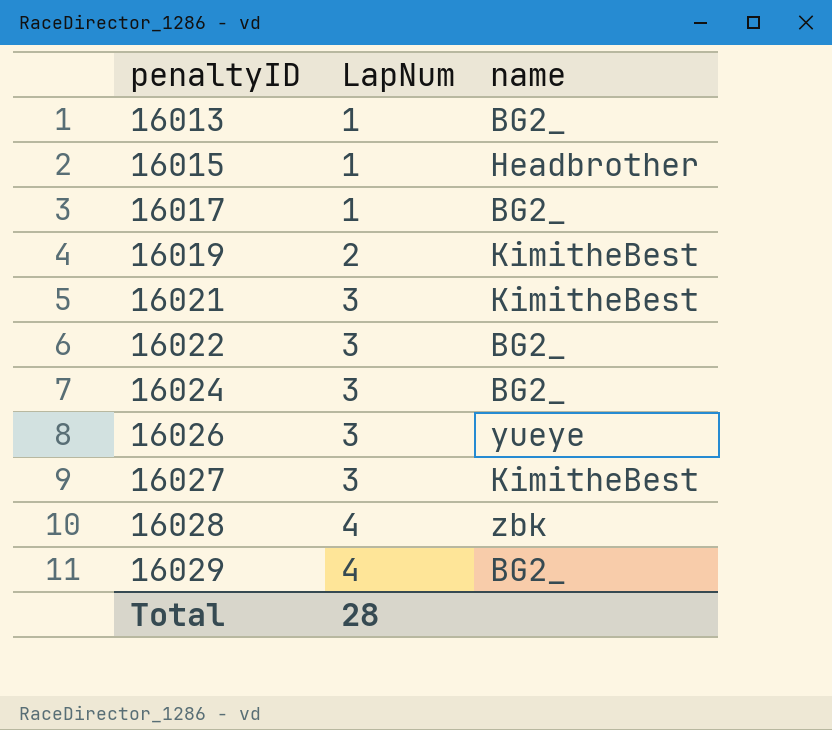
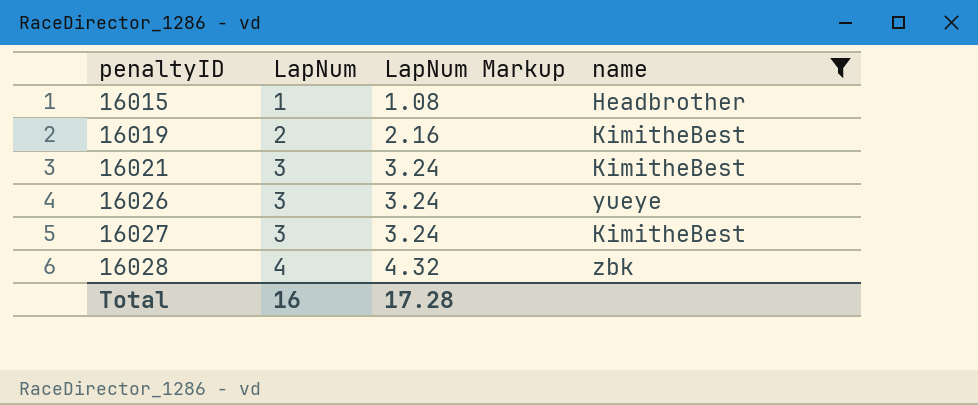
filter: none -> name != BG2_
column LapNum Markup | formula: none -> [LapNum] * 1.08
Total | LapNum: 28 -> 16

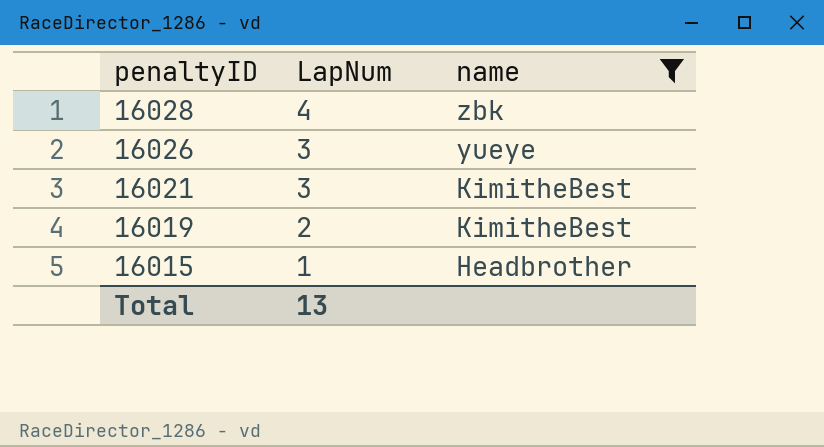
row order: penaltyID ascending -> penaltyID descending
column LapNum Markup | formula: [LapNum] * 1.08 -> none
row 16027: 3 | 3.24 | KimitheBest -> none
Total | LapNum: 16 -> 13

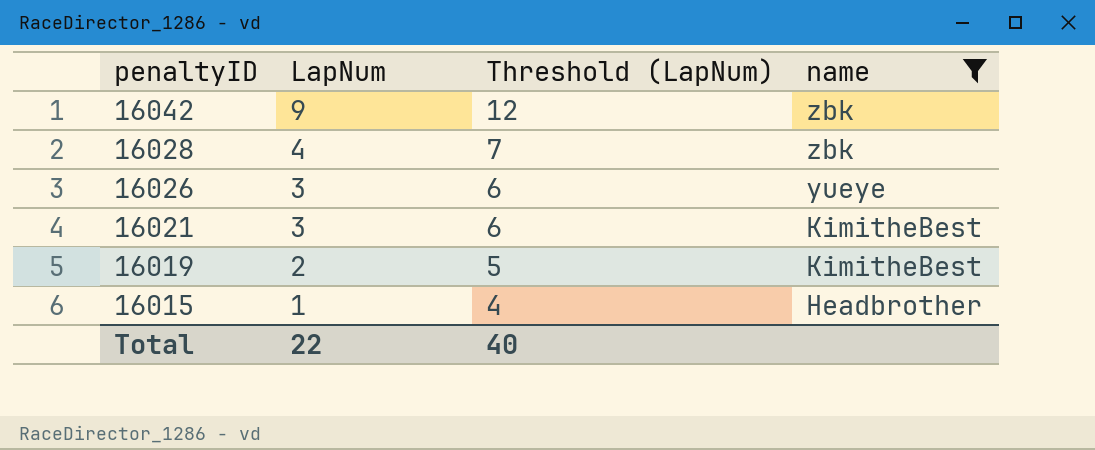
column Threshold (LapNum) | formula: none -> [LapNum] + 3
row 16042: none -> 9 | 12 | zbk
Total | LapNum: 13 -> 22

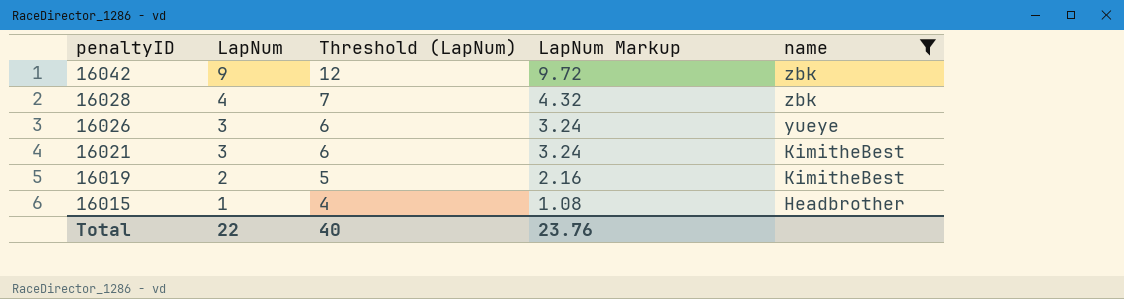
column LapNum Markup | formula: none -> [LapNum] * 1.08

